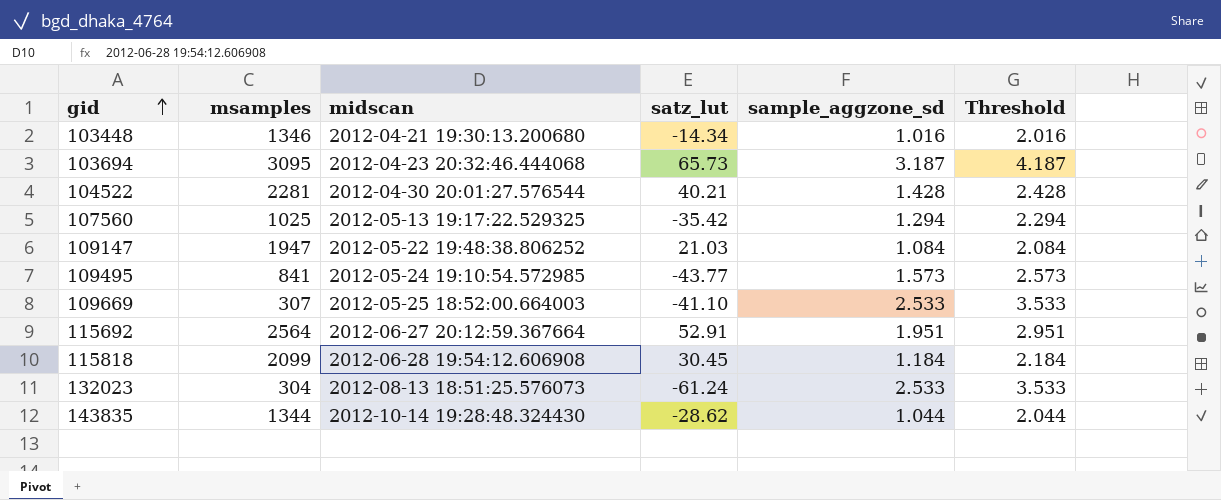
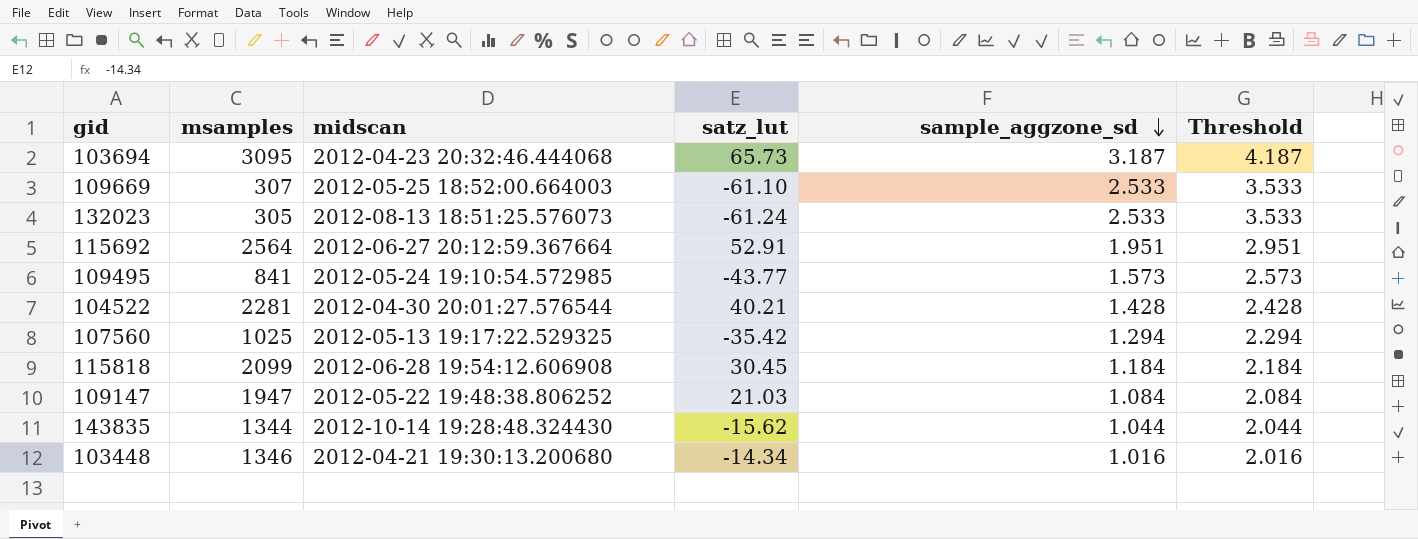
row order: gid ascending -> sample_aggzone_sd descending
109669 | satz_lut: -41.10 -> -61.10
132023 | msamples: 304 -> 305
143835 | satz_lut: -28.62 -> -15.62

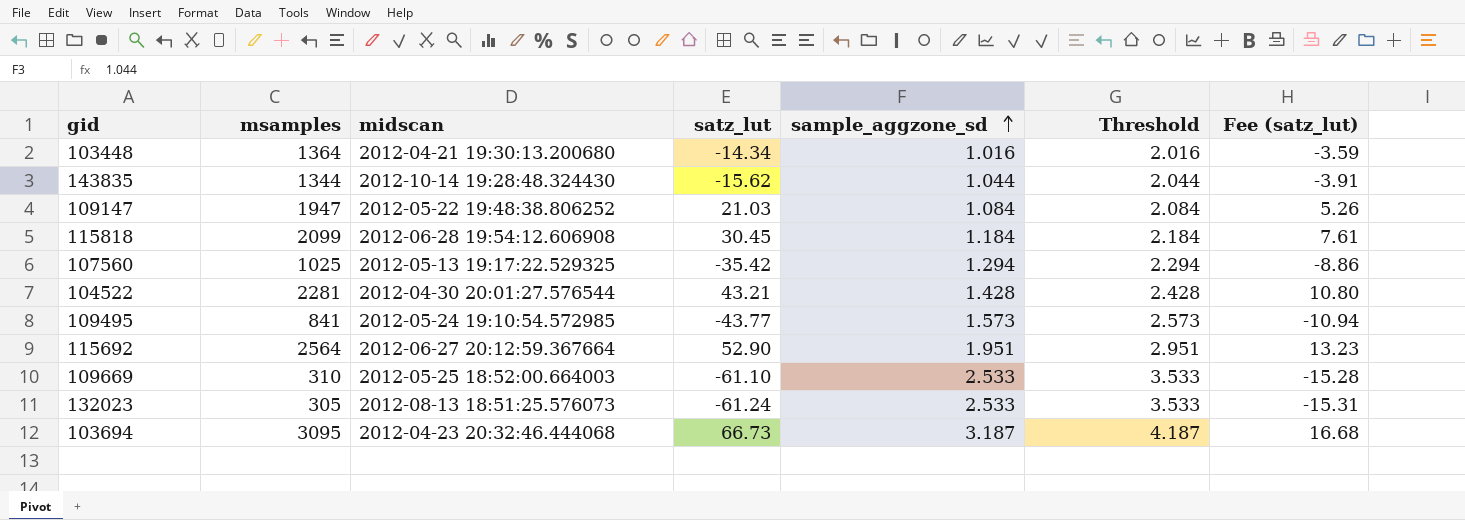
row order: sample_aggzone_sd descending -> sample_aggzone_sd ascending
column Fee (satz_lut) | formula: none -> [satz_lut] * 0.25
103448 | msamples: 1346 -> 1364
104522 | satz_lut: 40.21 -> 43.21
115692 | satz_lut: 52.91 -> 52.90
109669 | msamples: 307 -> 310
103694 | satz_lut: 65.73 -> 66.73

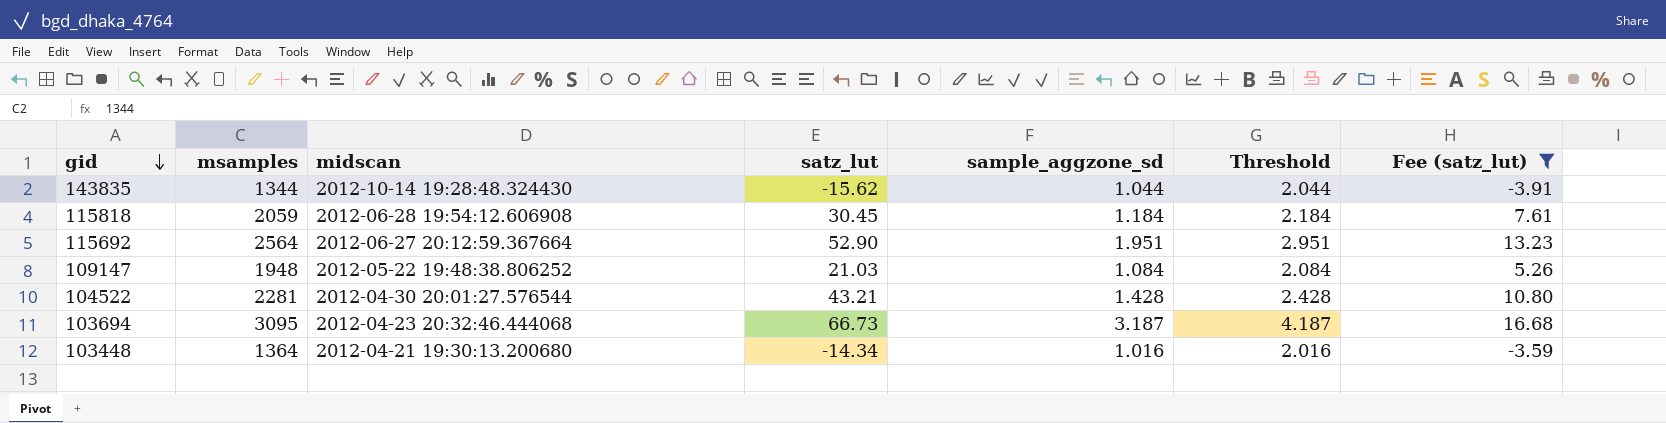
filter: none -> Fee (satz_lut) >= -3.91
row order: sample_aggzone_sd ascending -> gid descending
115818 | msamples: 2099 -> 2059
109147 | msamples: 1947 -> 1948

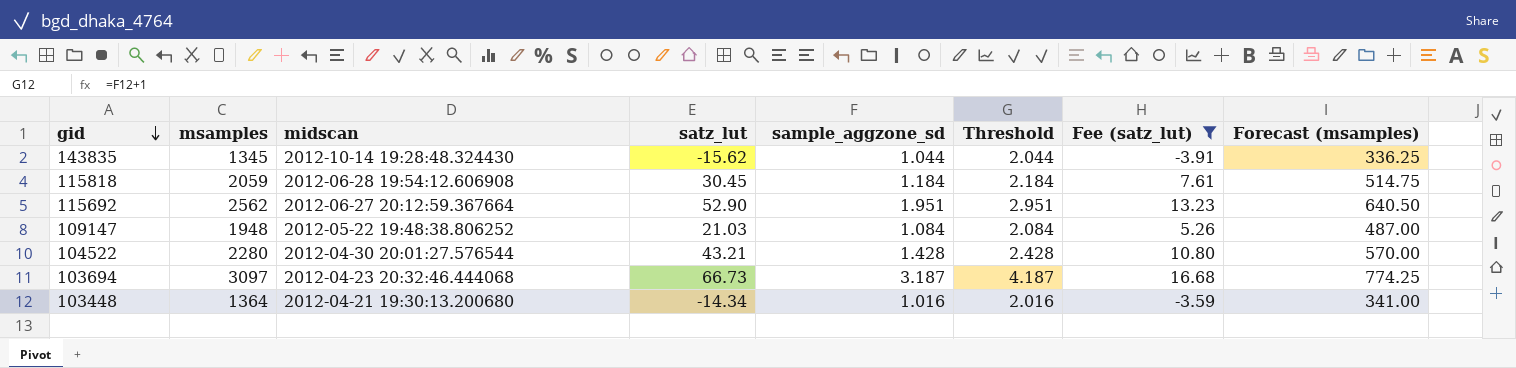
column Forecast (msamples) | formula: none -> [msamples] * 0.25
143835 | msamples: 1344 -> 1345
115692 | msamples: 2564 -> 2562
104522 | msamples: 2281 -> 2280
103694 | msamples: 3095 -> 3097

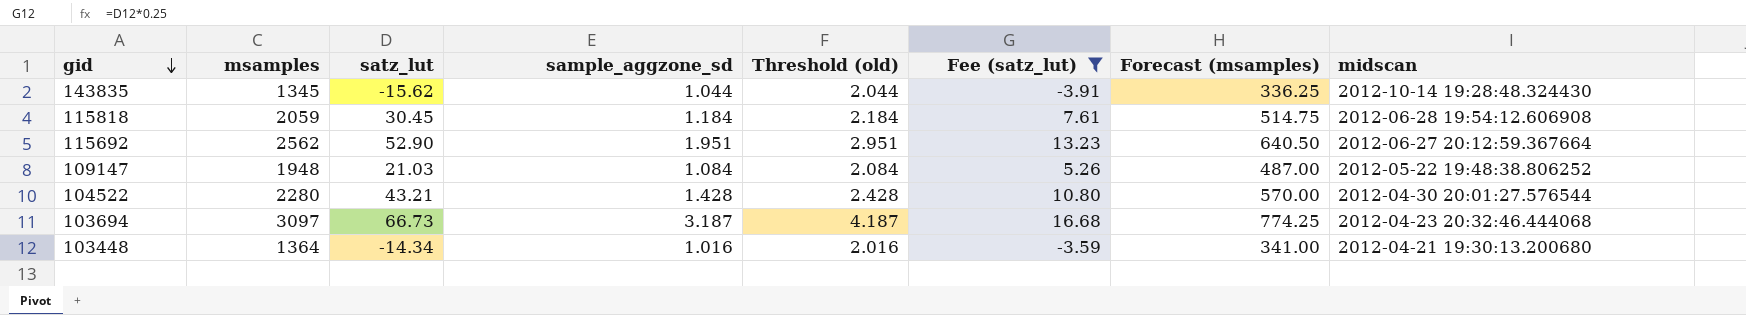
column name: Threshold -> Threshold (old)
column midscan | position: 3 -> 8

